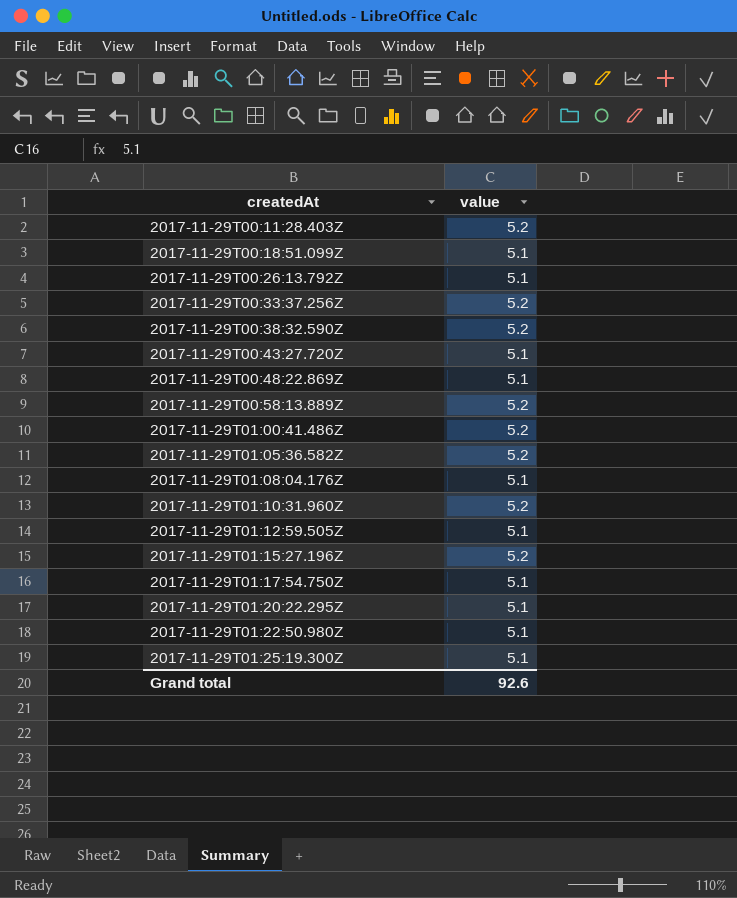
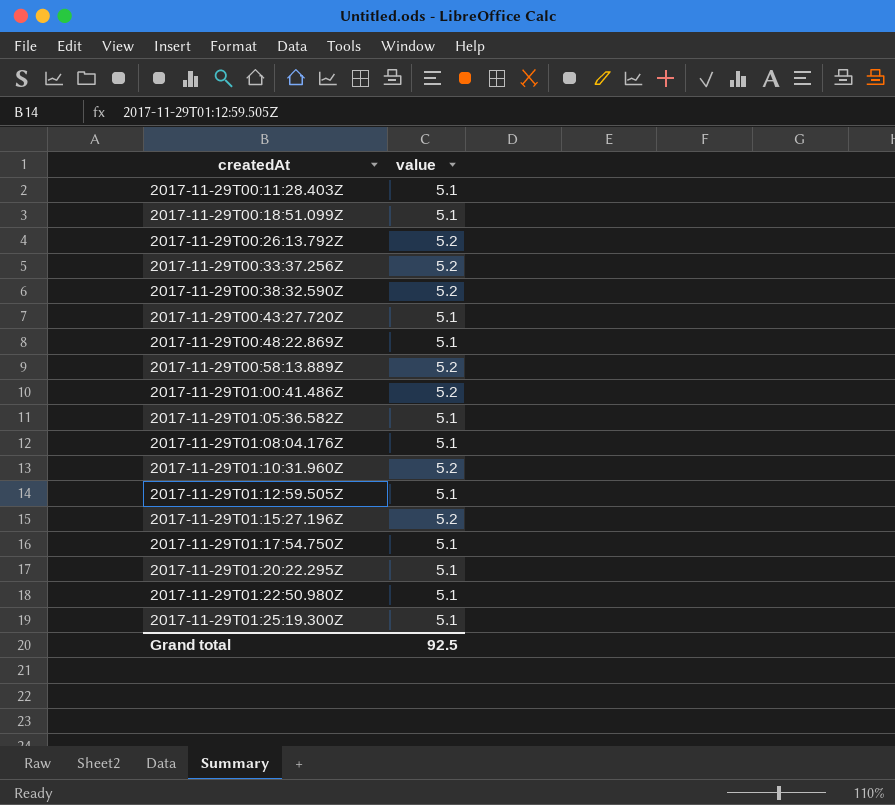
2017-11-29T00:11:28.403Z | value: 5.2 -> 5.1
2017-11-29T00:26:13.792Z | value: 5.1 -> 5.2
2017-11-29T01:05:36.582Z | value: 5.2 -> 5.1
Grand total | value: 92.6 -> 92.5

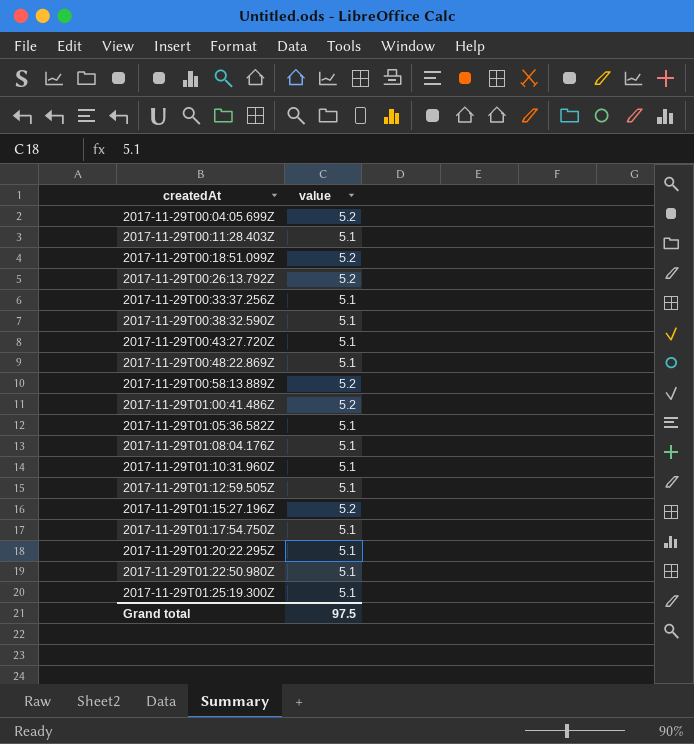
row 2017-11-29T00:04:05.699Z: none -> 5.2
2017-11-29T00:18:51.099Z | value: 5.1 -> 5.2
2017-11-29T00:33:37.256Z | value: 5.2 -> 5.1
2017-11-29T00:38:32.590Z | value: 5.2 -> 5.1
2017-11-29T01:10:31.960Z | value: 5.2 -> 5.1
Grand total | value: 92.5 -> 97.5

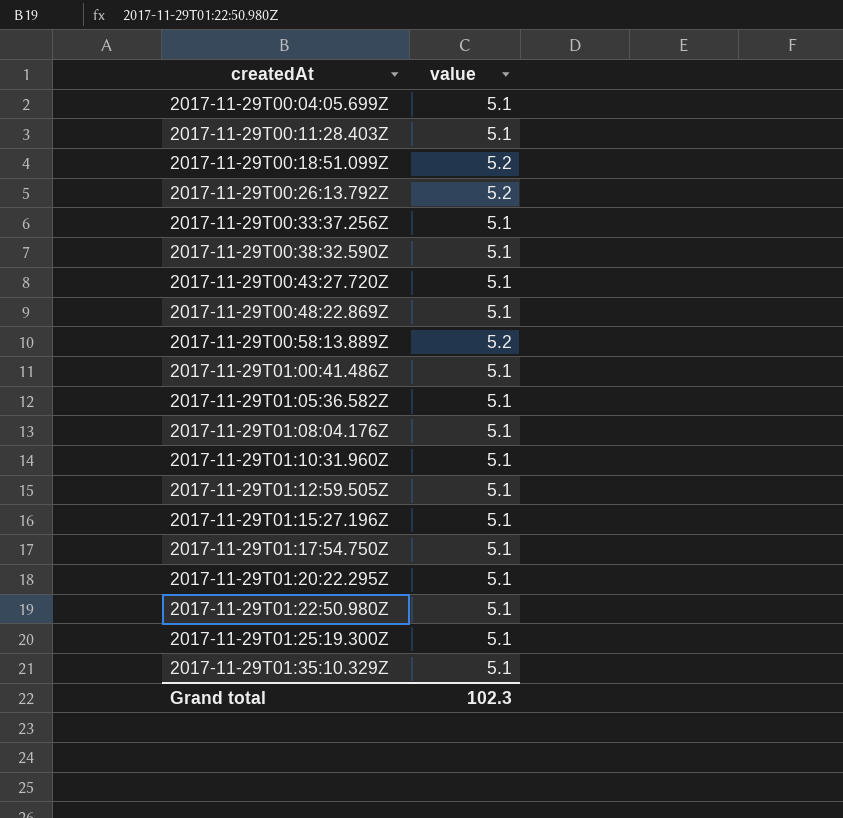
2017-11-29T00:04:05.699Z | value: 5.2 -> 5.1
2017-11-29T01:00:41.486Z | value: 5.2 -> 5.1
2017-11-29T01:15:27.196Z | value: 5.2 -> 5.1
row 2017-11-29T01:35:10.329Z: none -> 5.1
Grand total | value: 97.5 -> 102.3

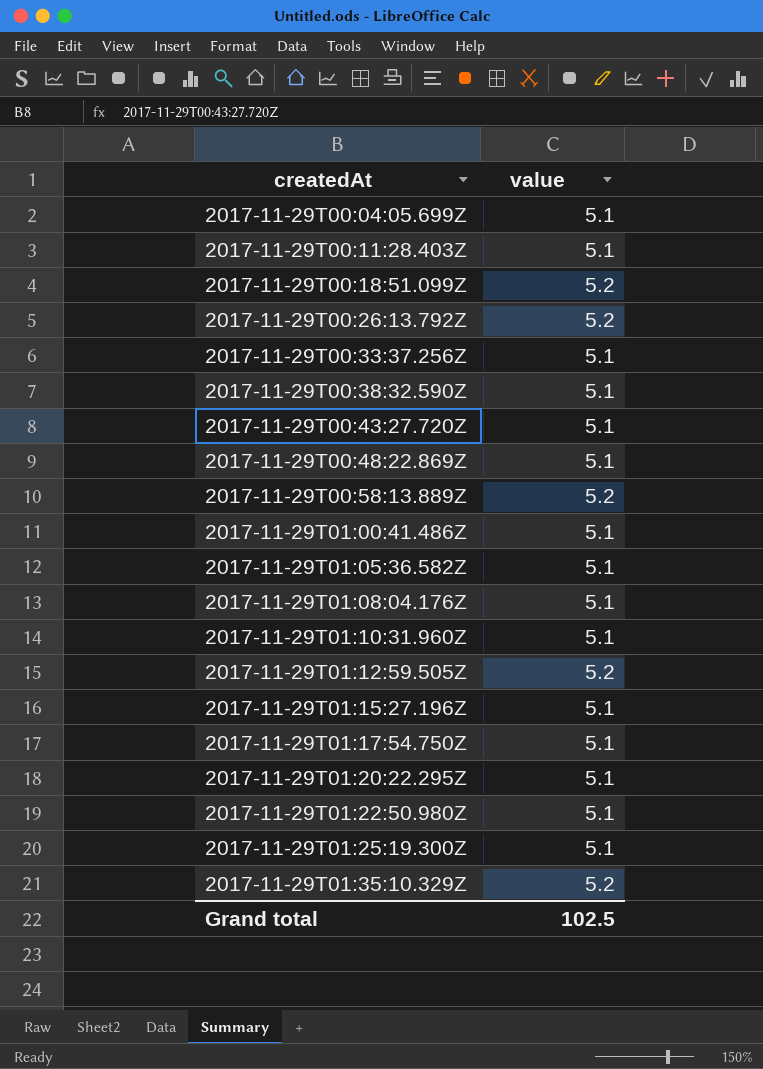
2017-11-29T01:12:59.505Z | value: 5.1 -> 5.2
2017-11-29T01:35:10.329Z | value: 5.1 -> 5.2
Grand total | value: 102.3 -> 102.5

